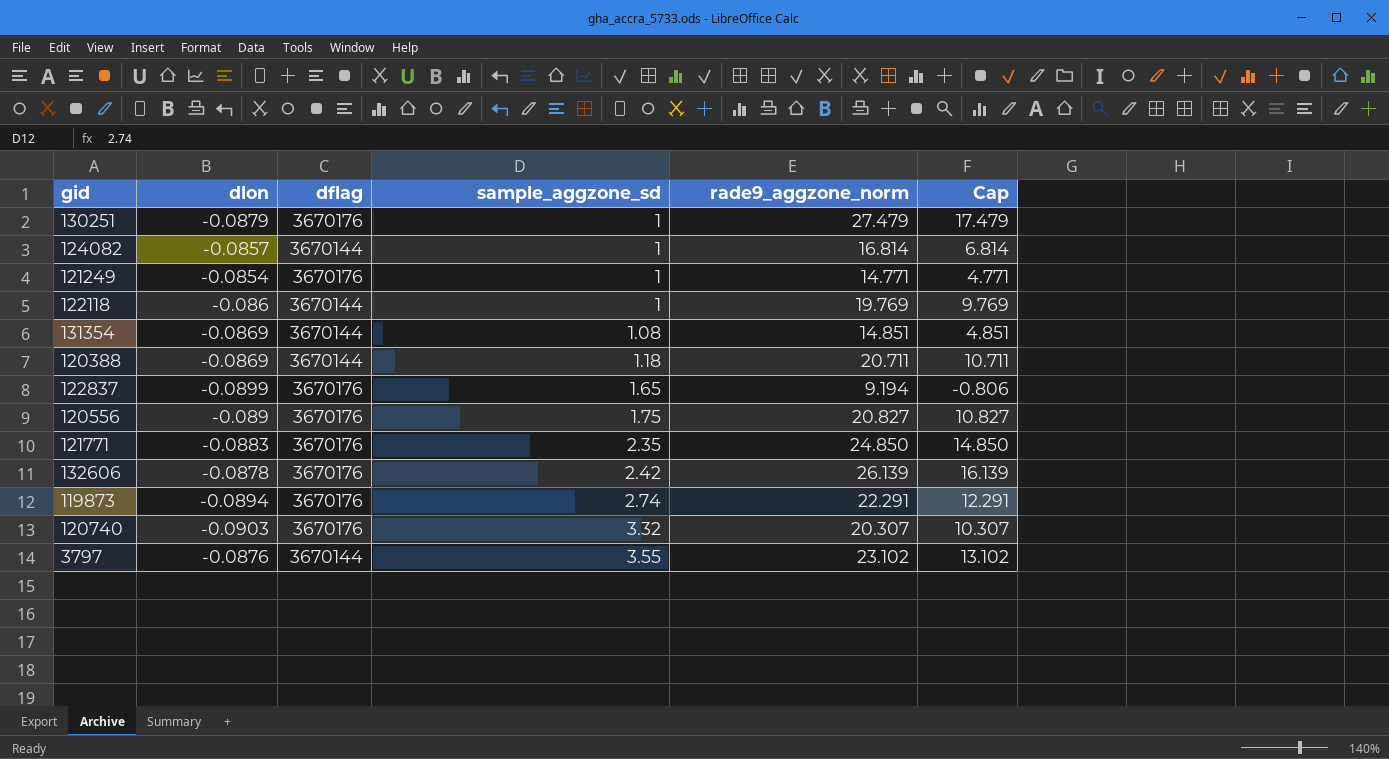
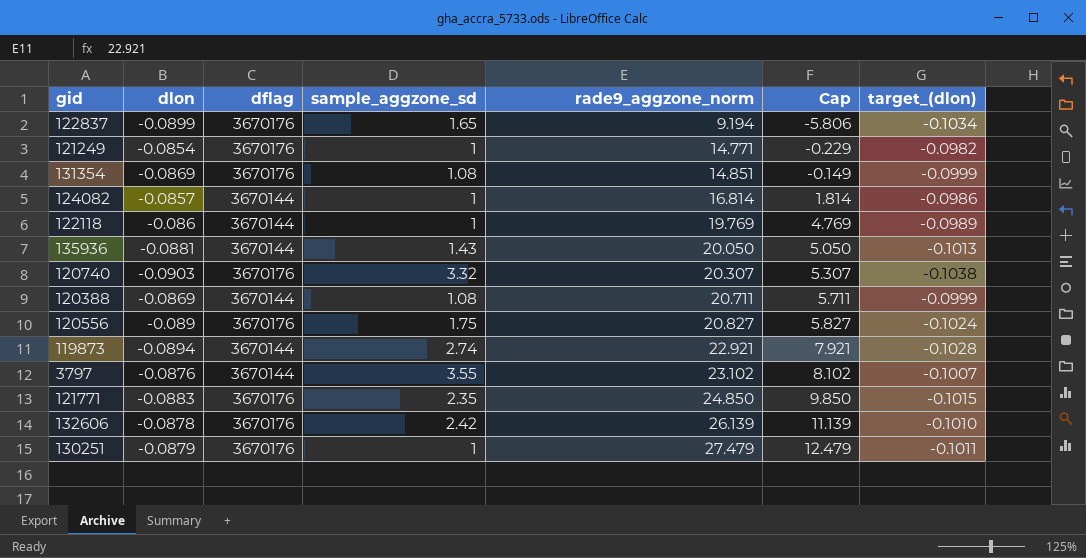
row order: sample_aggzone_sd ascending -> rade9_aggzone_norm ascending
column Cap | formula: [rade9_aggzone_norm] - 10 -> [rade9_aggzone_norm] - 15
column target_(dlon) | formula: none -> [dlon] * 1.15
131354 | dflag: 3670144 -> 3670176
row 135936: none -> -0.0881 | 3670144 | 1.43 | 20.050 | 5.050 | -0.1013
120388 | sample_aggzone_sd: 1.18 -> 1.08
119873 | dflag: 3670176 -> 3670144
119873 | rade9_aggzone_norm: 22.291 -> 22.921

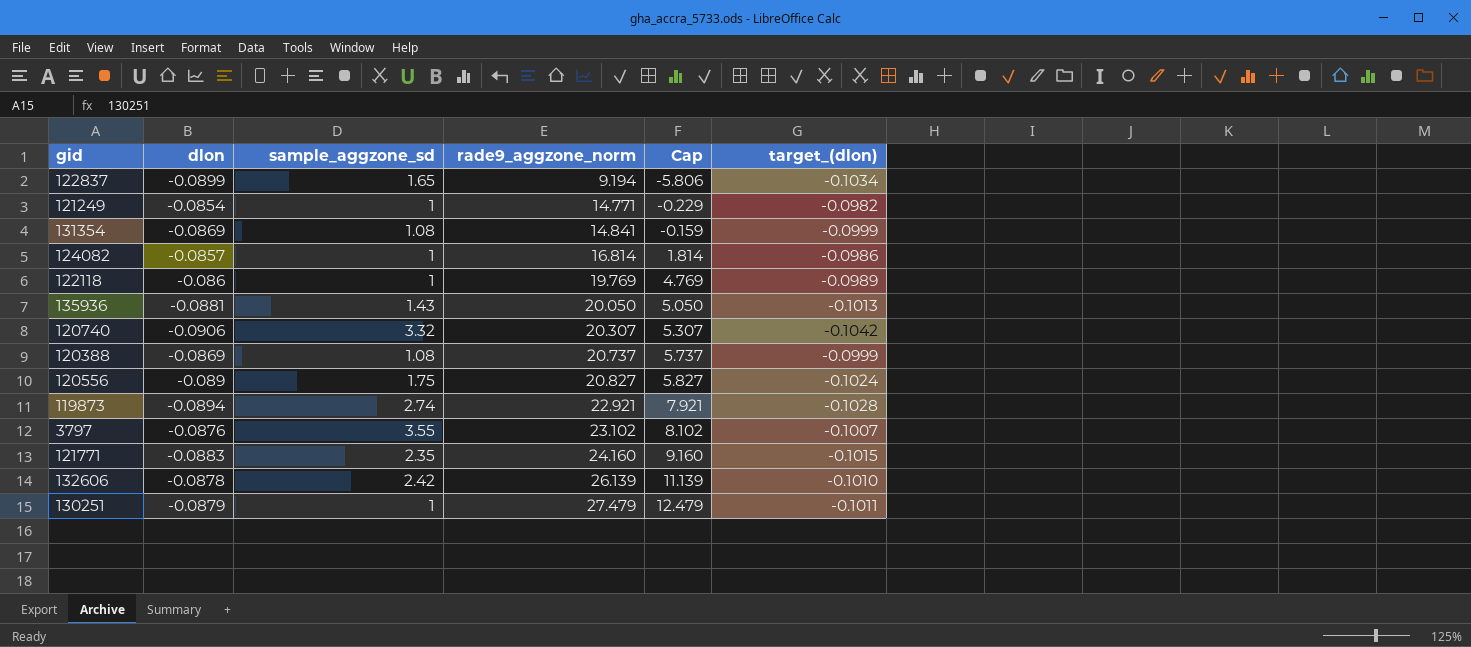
column dflag | position: 3 -> none
131354 | rade9_aggzone_norm: 14.851 -> 14.841
131354 | Cap: -0.149 -> -0.159
120740 | dlon: -0.0903 -> -0.0906
120740 | target_(dlon): -0.1038 -> -0.1042
120388 | rade9_aggzone_norm: 20.711 -> 20.737
120388 | Cap: 5.711 -> 5.737
121771 | rade9_aggzone_norm: 24.850 -> 24.160
121771 | Cap: 9.850 -> 9.160

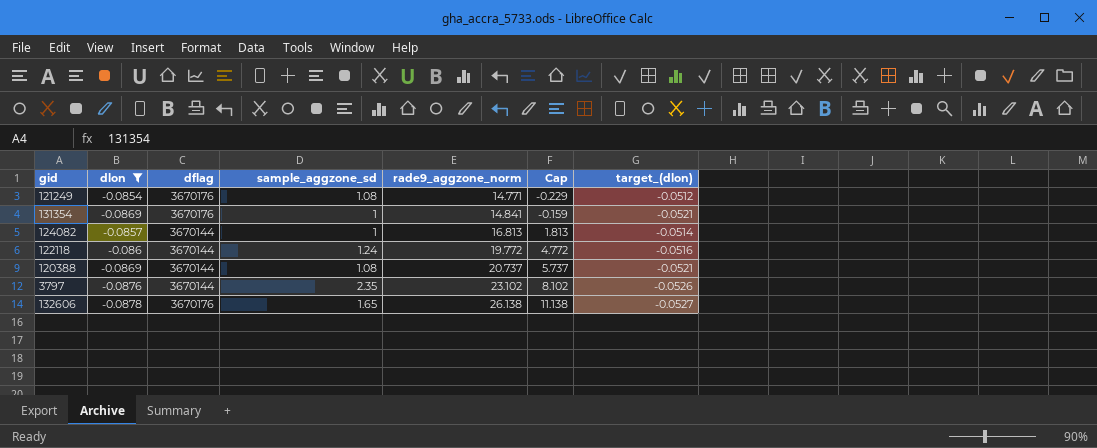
filter: none -> dlon >= -0.0878
column dflag | position: none -> 3
column target_(dlon) | formula: [dlon] * 1.15 -> [dlon] * 0.6
121249 | sample_aggzone_sd: 1 -> 1.08
131354 | sample_aggzone_sd: 1.08 -> 1
124082 | rade9_aggzone_norm: 16.814 -> 16.813
124082 | Cap: 1.814 -> 1.813
122118 | sample_aggzone_sd: 1 -> 1.24
122118 | rade9_aggzone_norm: 19.769 -> 19.772
122118 | Cap: 4.769 -> 4.772
3797 | sample_aggzone_sd: 3.55 -> 2.35
132606 | sample_aggzone_sd: 2.42 -> 1.65
132606 | rade9_aggzone_norm: 26.139 -> 26.138
132606 | Cap: 11.139 -> 11.138

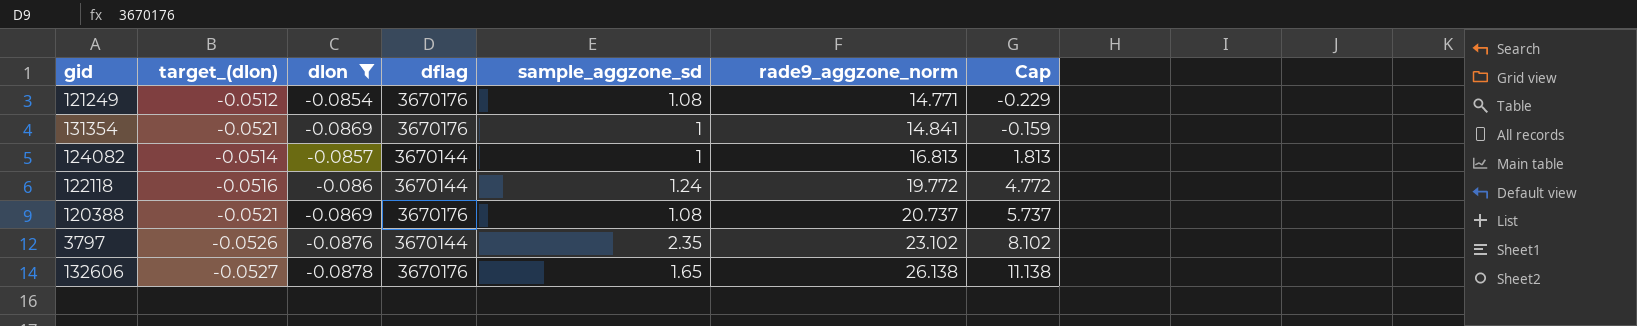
column target_(dlon) | position: 7 -> 2
120388 | dflag: 3670144 -> 3670176

